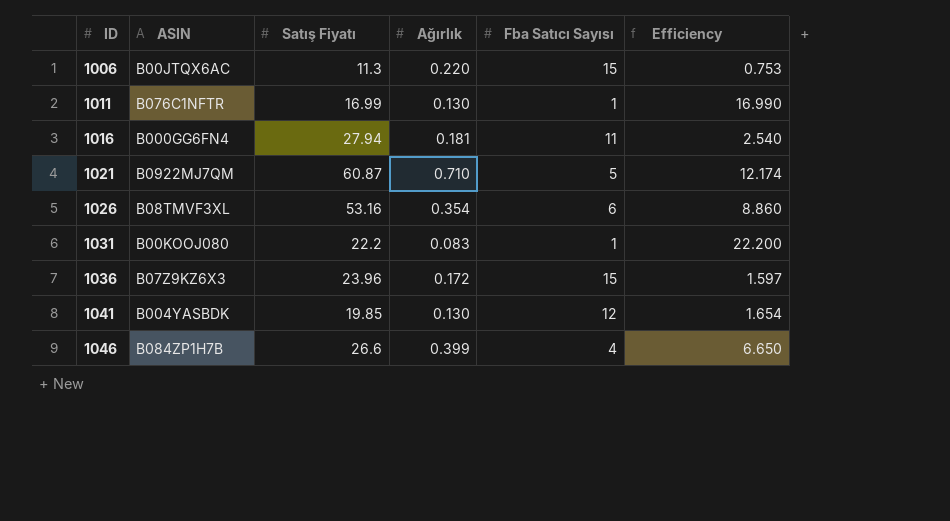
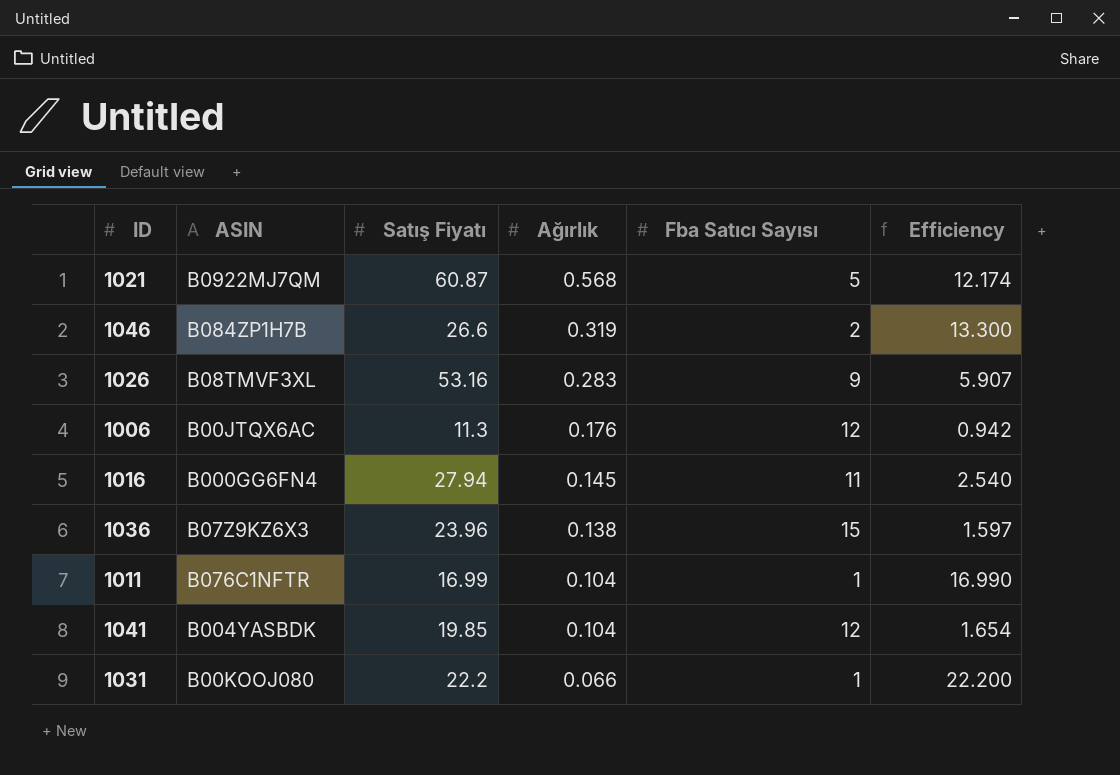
row order: ID ascending -> Ağırlık descending
1021 | Ağırlık: 0.710 -> 0.568
1046 | Ağırlık: 0.399 -> 0.319
1046 | Fba Satıcı Sayısı: 4 -> 2
1046 | Efficiency: 6.650 -> 13.300
1026 | Ağırlık: 0.354 -> 0.283
1026 | Fba Satıcı Sayısı: 6 -> 9
1026 | Efficiency: 8.860 -> 5.907
1006 | Ağırlık: 0.220 -> 0.176
1006 | Fba Satıcı Sayısı: 15 -> 12
1006 | Efficiency: 0.753 -> 0.942
1016 | Ağırlık: 0.181 -> 0.145
1036 | Ağırlık: 0.172 -> 0.138
1011 | Ağırlık: 0.130 -> 0.104
1041 | Ağırlık: 0.130 -> 0.104
1031 | Ağırlık: 0.083 -> 0.066

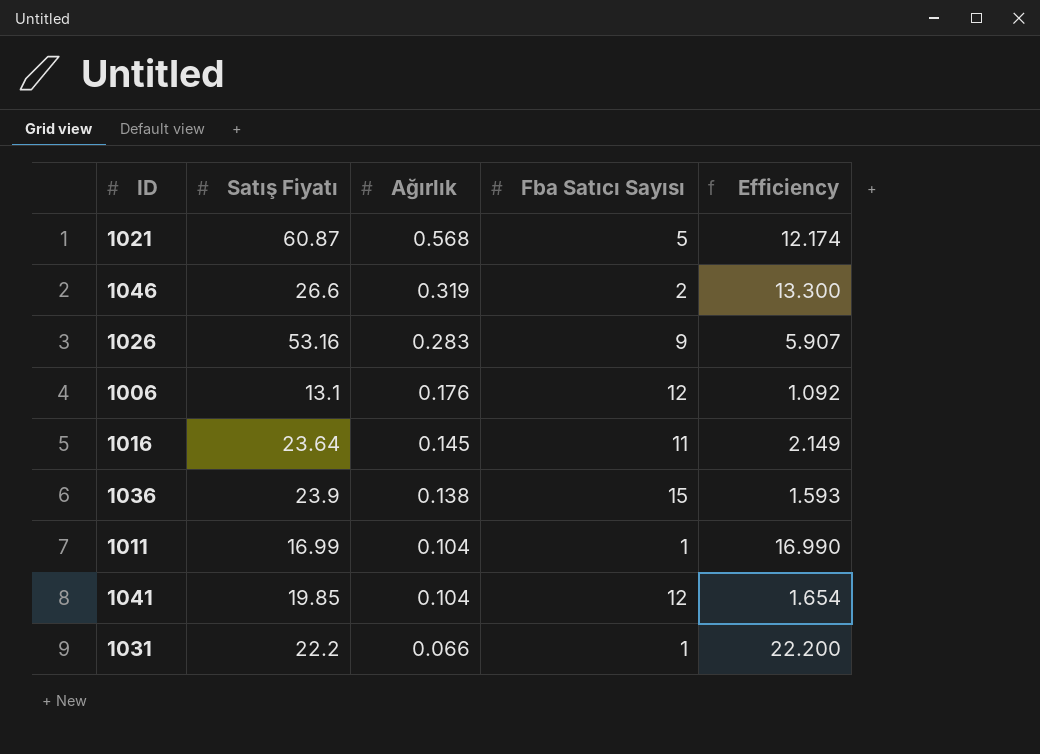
column ASIN | position: 2 -> none
1006 | Satış Fiyatı: 11.3 -> 13.1
1006 | Efficiency: 0.942 -> 1.092
1016 | Satış Fiyatı: 27.94 -> 23.64
1016 | Efficiency: 2.540 -> 2.149
1036 | Satış Fiyatı: 23.96 -> 23.9
1036 | Efficiency: 1.597 -> 1.593

